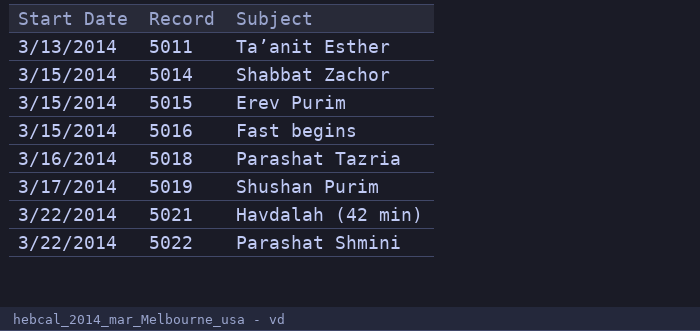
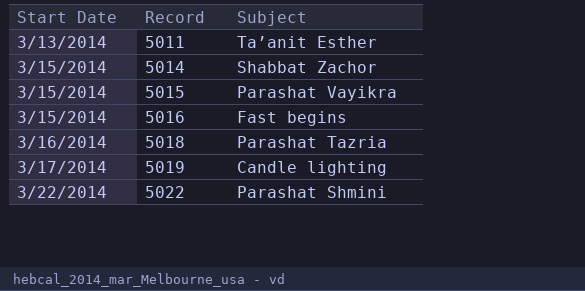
row 5021: 3/22/2014 | Havdalah (42 min) -> none
5015 | Subject: Erev Purim -> Parashat Vayikra
5019 | Subject: Shushan Purim -> Candle lighting

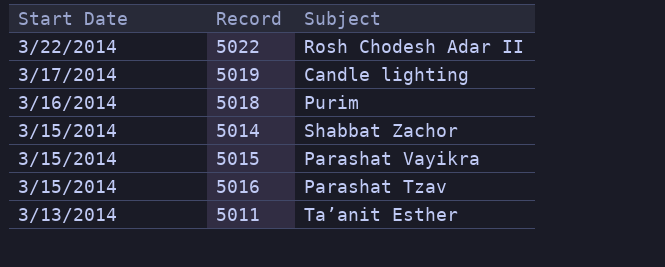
row order: Start Date ascending -> Start Date descending
5022 | Subject: Parashat Shmini -> Rosh Chodesh Adar II
5018 | Subject: Parashat Tazria -> Purim
5016 | Subject: Fast begins -> Parashat Tzav

